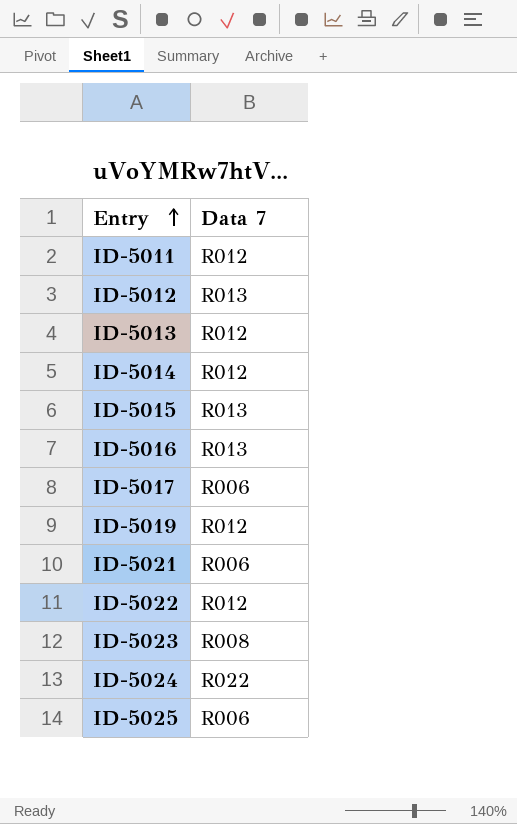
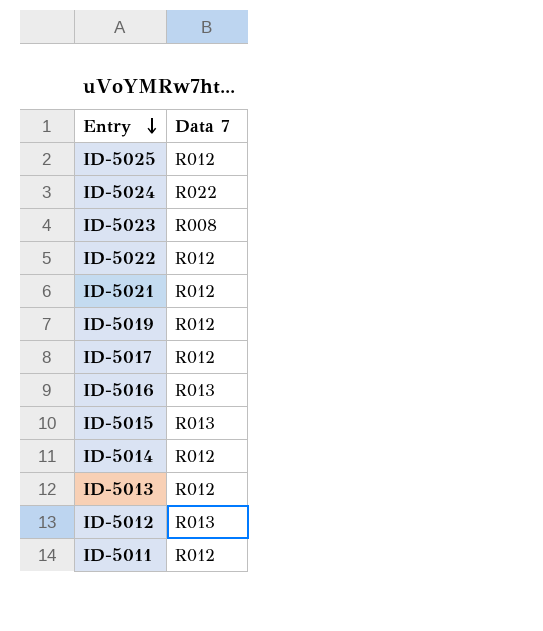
row order: Entry ascending -> Entry descending
ID-5025 | Data 7: R006 -> R012
ID-5021 | Data 7: R006 -> R012
ID-5017 | Data 7: R006 -> R012

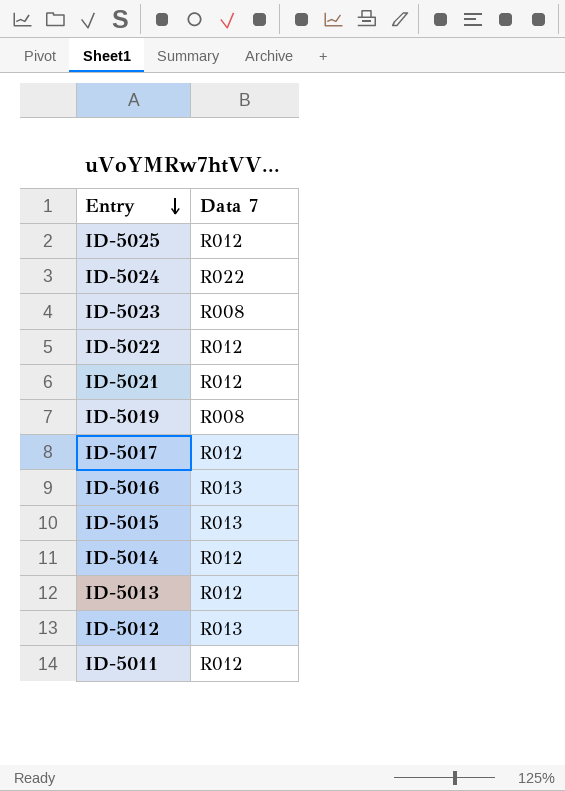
ID-5019 | Data 7: R012 -> R008

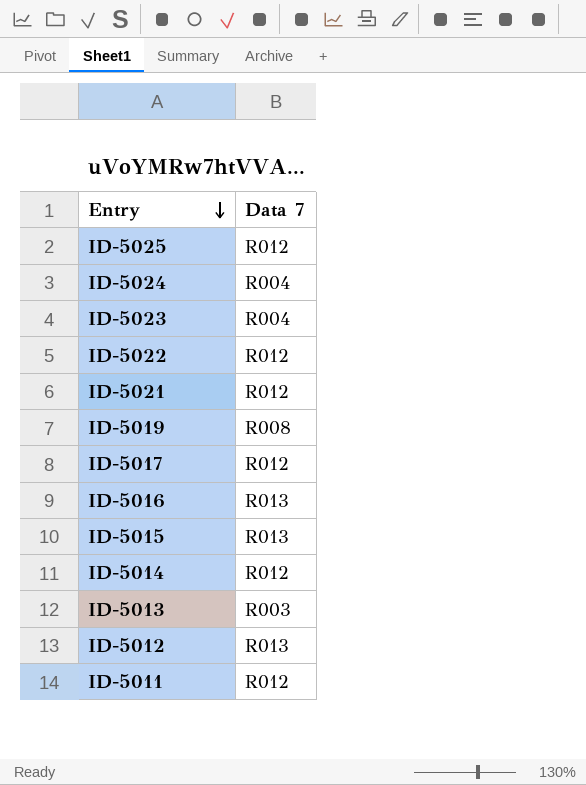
ID-5024 | Data 7: R022 -> R004
ID-5023 | Data 7: R008 -> R004
ID-5013 | Data 7: R012 -> R003

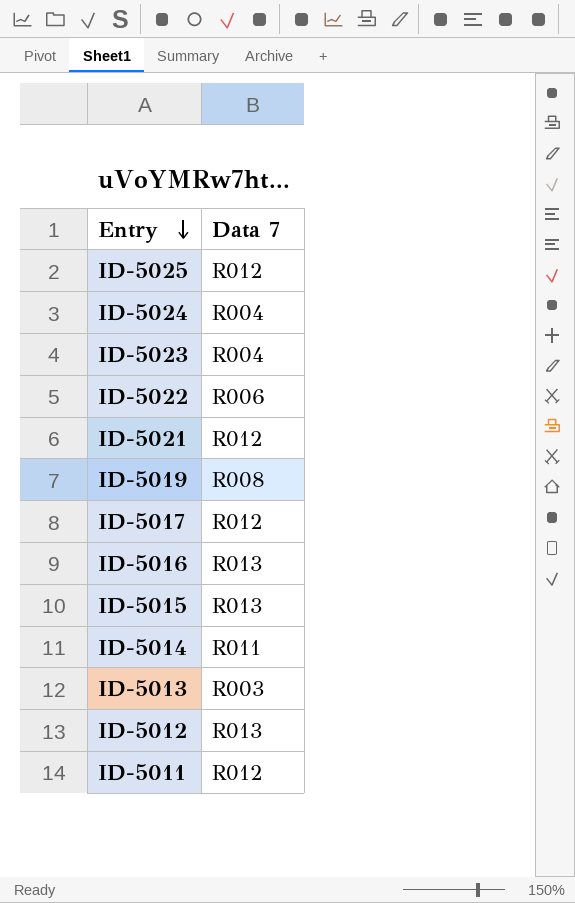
ID-5022 | Data 7: R012 -> R006
ID-5014 | Data 7: R012 -> R011

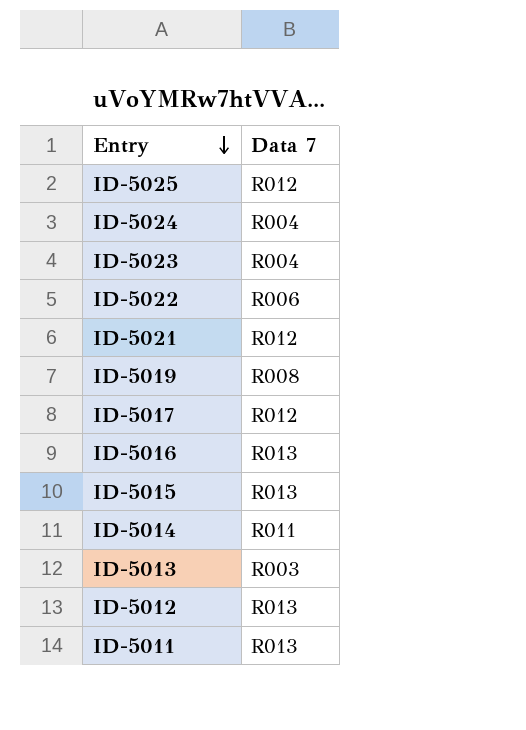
ID-5011 | Data 7: R012 -> R013

